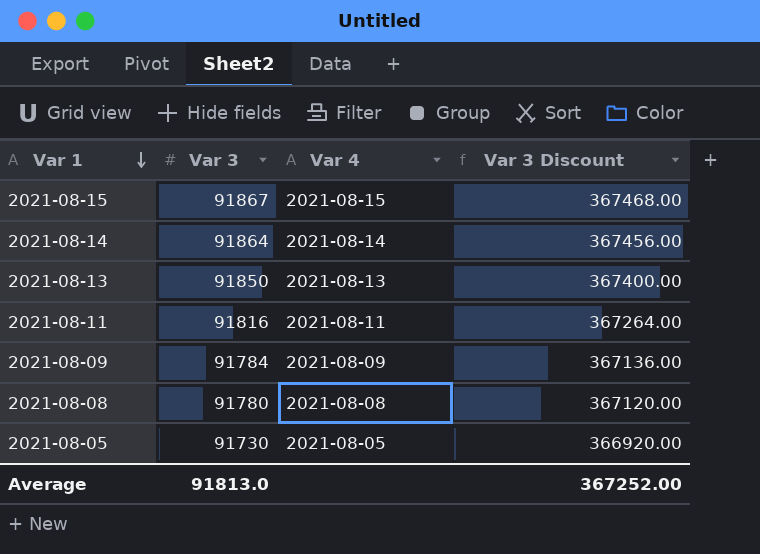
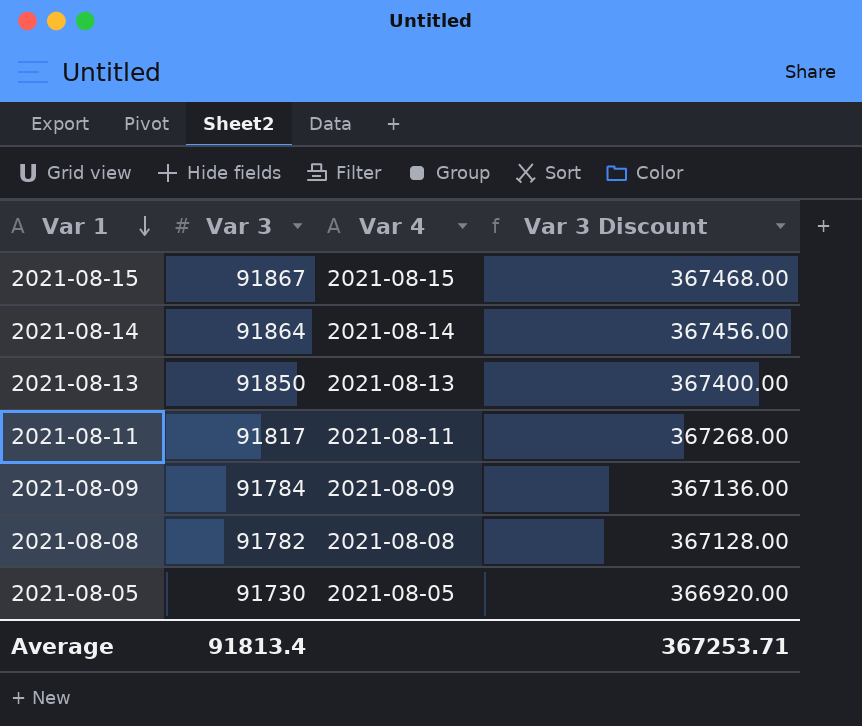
2021-08-11 | Var 3: 91816 -> 91817
2021-08-11 | Var 3 Discount: 367264.00 -> 367268.00
2021-08-08 | Var 3: 91780 -> 91782
2021-08-08 | Var 3 Discount: 367120.00 -> 367128.00
Average | Var 3: 91813.0 -> 91813.4
Average | Var 3 Discount: 367252.00 -> 367253.71

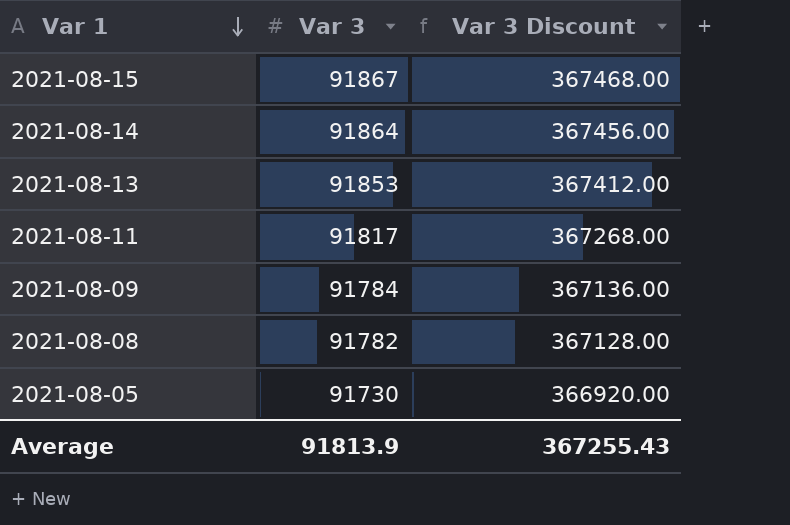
column Var 4 | position: 3 -> none
2021-08-13 | Var 3: 91850 -> 91853
2021-08-13 | Var 3 Discount: 367400.00 -> 367412.00
Average | Var 3: 91813.4 -> 91813.9
Average | Var 3 Discount: 367253.71 -> 367255.43

